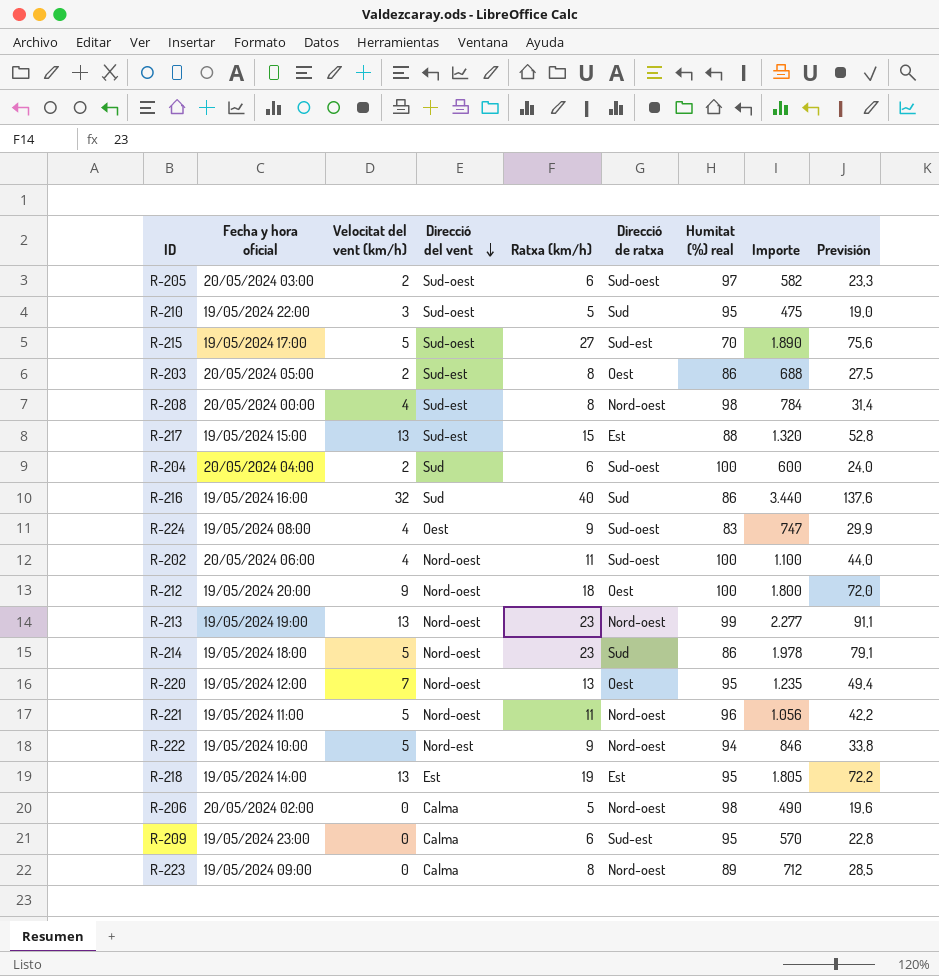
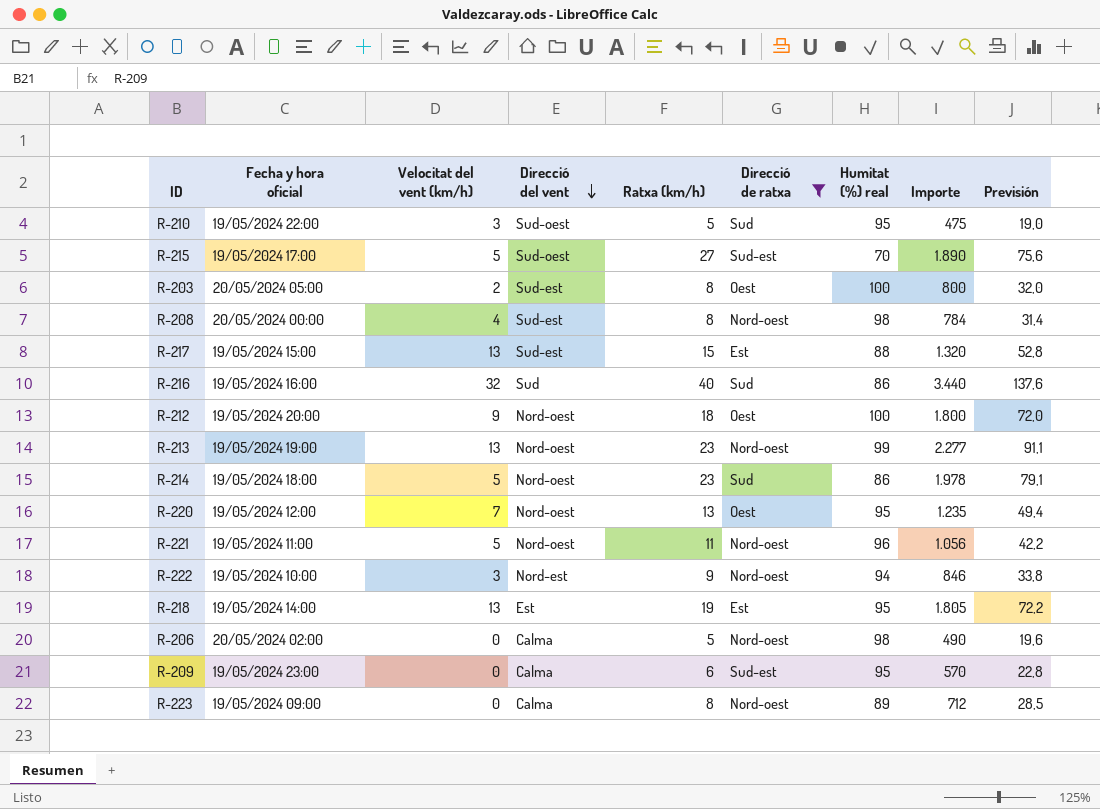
filter: none -> Direcció de ratxa != Sud-oest
R-203 | Humitat (%) real: 86 -> 100
R-203 | Importe: 688 -> 800
R-203 | Previsión: 27,5 -> 32,0
R-222 | Velocitat del vent (km/h): 5 -> 3

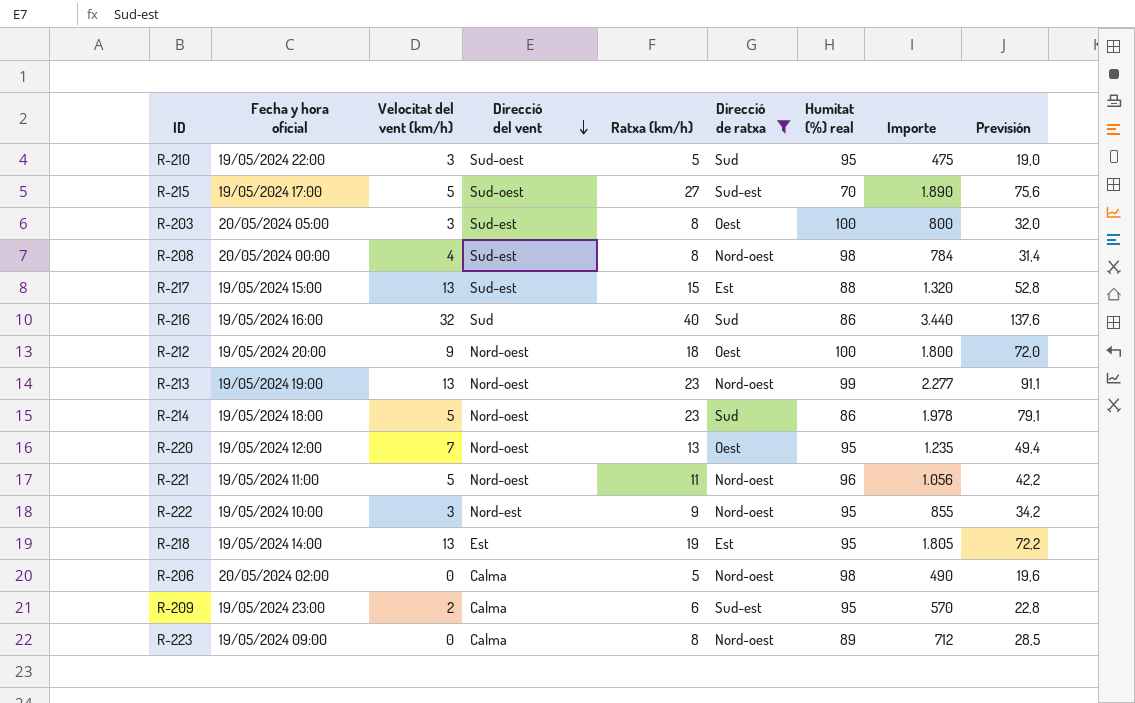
R-203 | Velocitat del vent (km/h): 2 -> 3
R-222 | Humitat (%) real: 94 -> 95
R-222 | Importe: 846 -> 855
R-222 | Previsión: 33,8 -> 34,2
R-209 | Velocitat del vent (km/h): 0 -> 2

